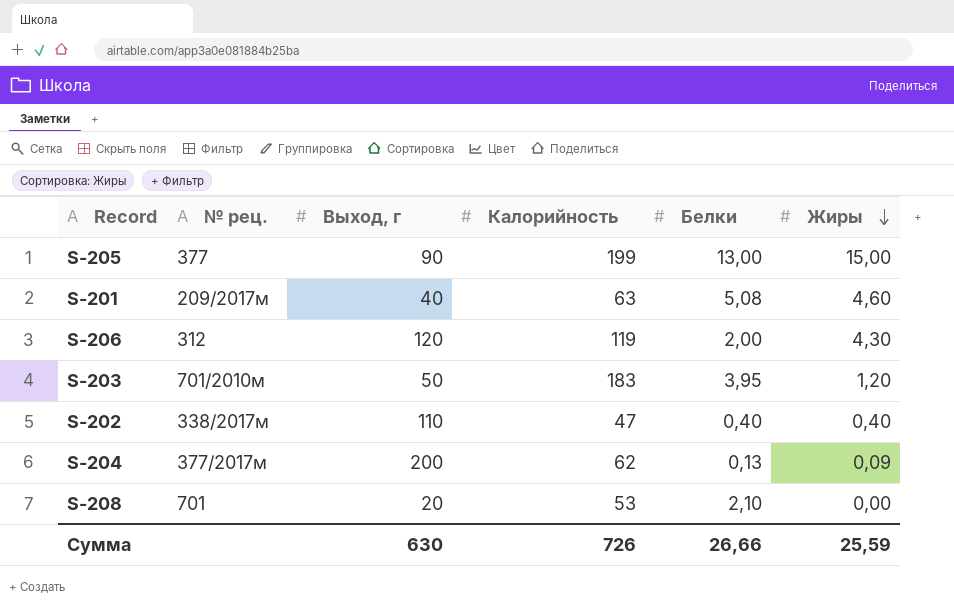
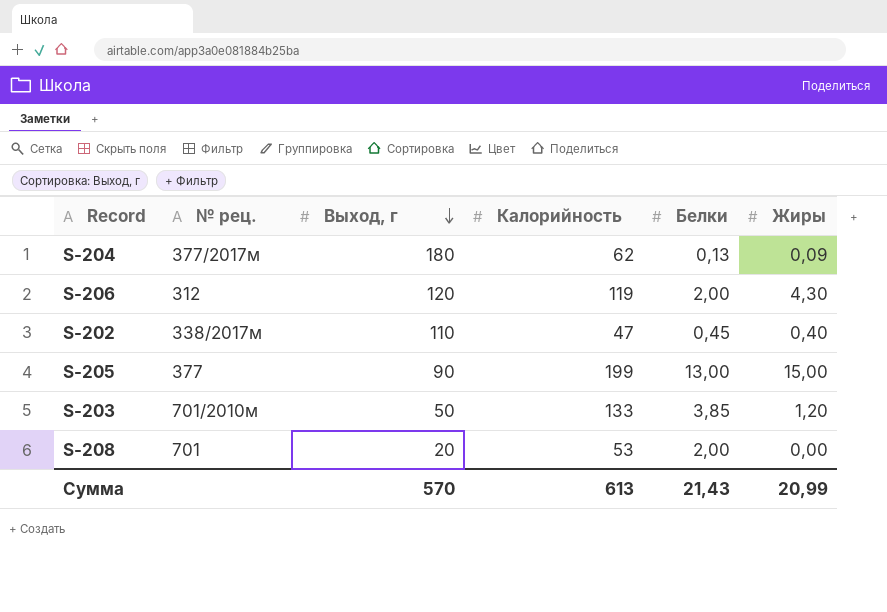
row order: Жиры descending -> Выход, г descending
row S-201: 209/2017м | 40 | 63 | 5,08 | 4,60 -> none
S-204 | Выход, г: 200 -> 180
S-202 | Белки: 0,40 -> 0,45
S-203 | Калорийность: 183 -> 133
S-203 | Белки: 3,95 -> 3,85
S-208 | Белки: 2,10 -> 2,00
Сумма | Выход, г: 630 -> 570
Сумма | Калорийность: 726 -> 613
Сумма | Белки: 26,66 -> 21,43
Сумма | Жиры: 25,59 -> 20,99

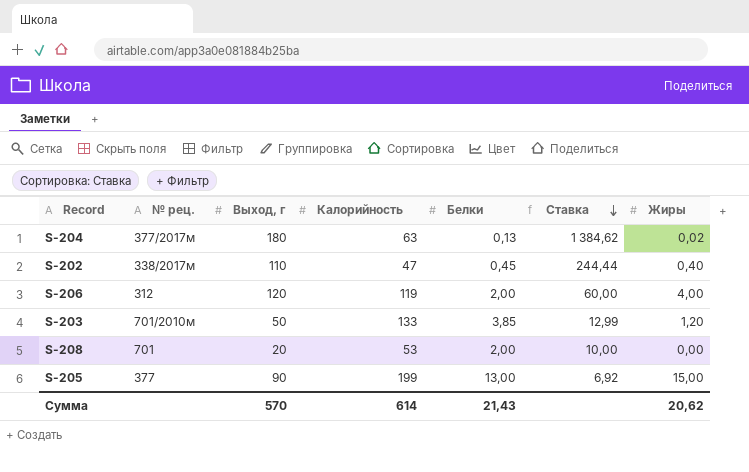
row order: Выход, г descending -> Ставка descending
column Ставка | formula: none -> [Выход, г] / [Белки]
S-204 | Калорийность: 62 -> 63
S-204 | Жиры: 0,09 -> 0,02
S-206 | Жиры: 4,30 -> 4,00
Сумма | Калорийность: 613 -> 614
Сумма | Жиры: 20,99 -> 20,62

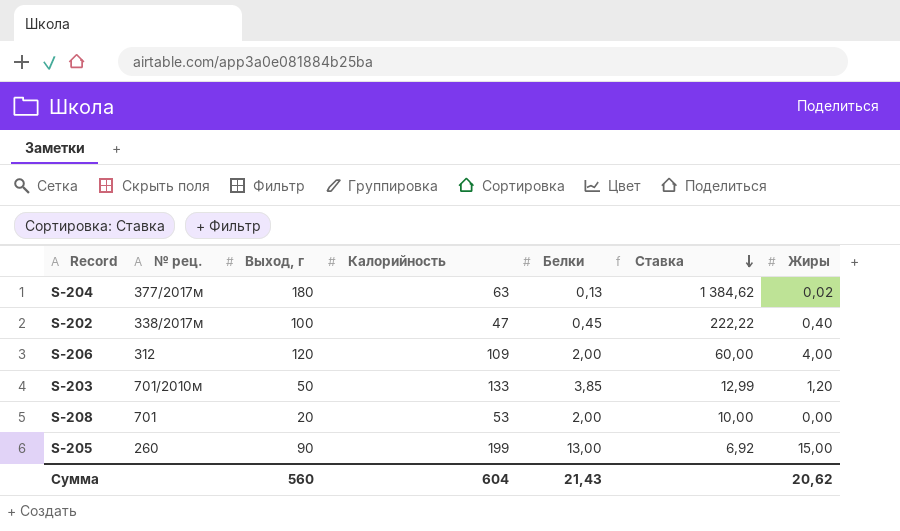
S-202 | Выход, г: 110 -> 100
S-202 | Ставка: 244,44 -> 222,22
S-206 | Калорийность: 119 -> 109
S-205 | № рец.: 377 -> 260
Сумма | Выход, г: 570 -> 560
Сумма | Калорийность: 614 -> 604

